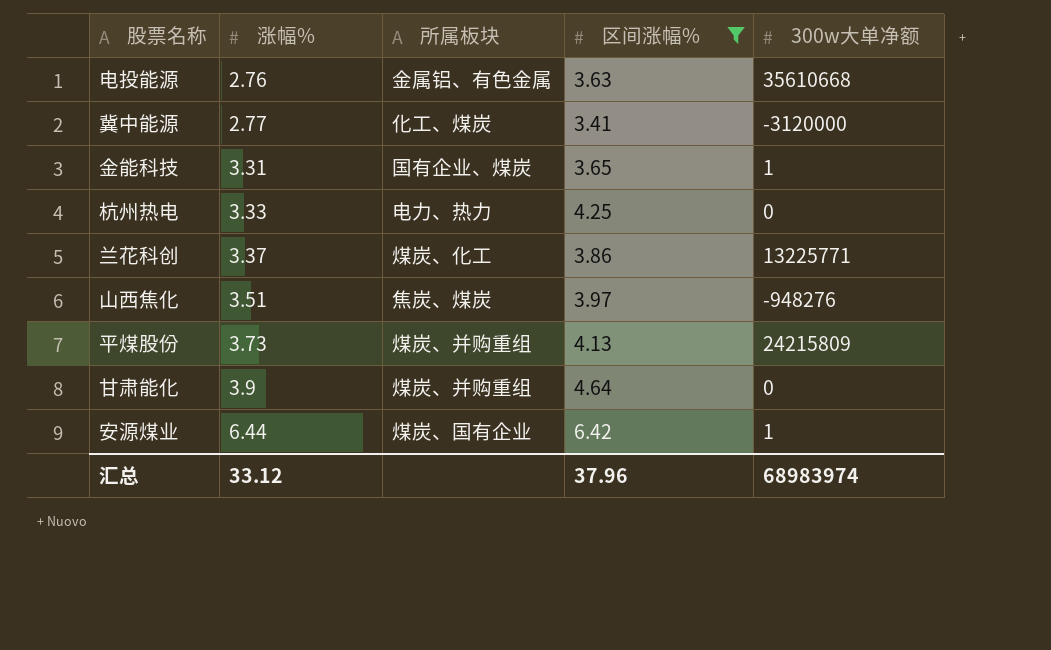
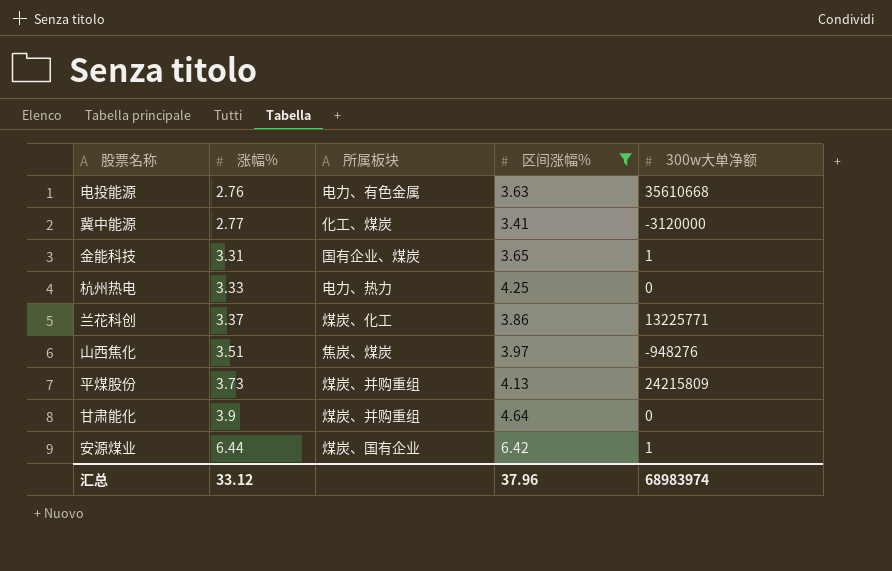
电投能源 | 所属板块: 金属铝、有色金属 -> 电力、有色金属

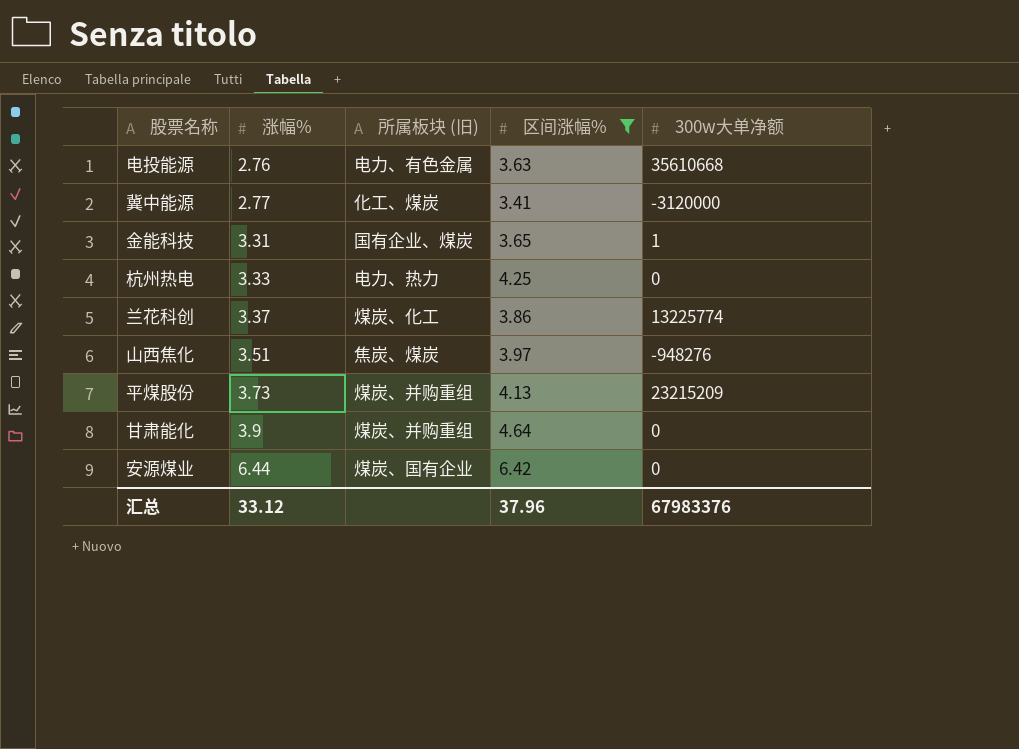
column name: 所属板块 -> 所属板块 (旧)
兰花科创 | 300w大单净额: 13225771 -> 13225774
平煤股份 | 300w大单净额: 24215809 -> 23215209
安源煤业 | 300w大单净额: 1 -> 0
汇总 | 300w大单净额: 68983974 -> 67983376

